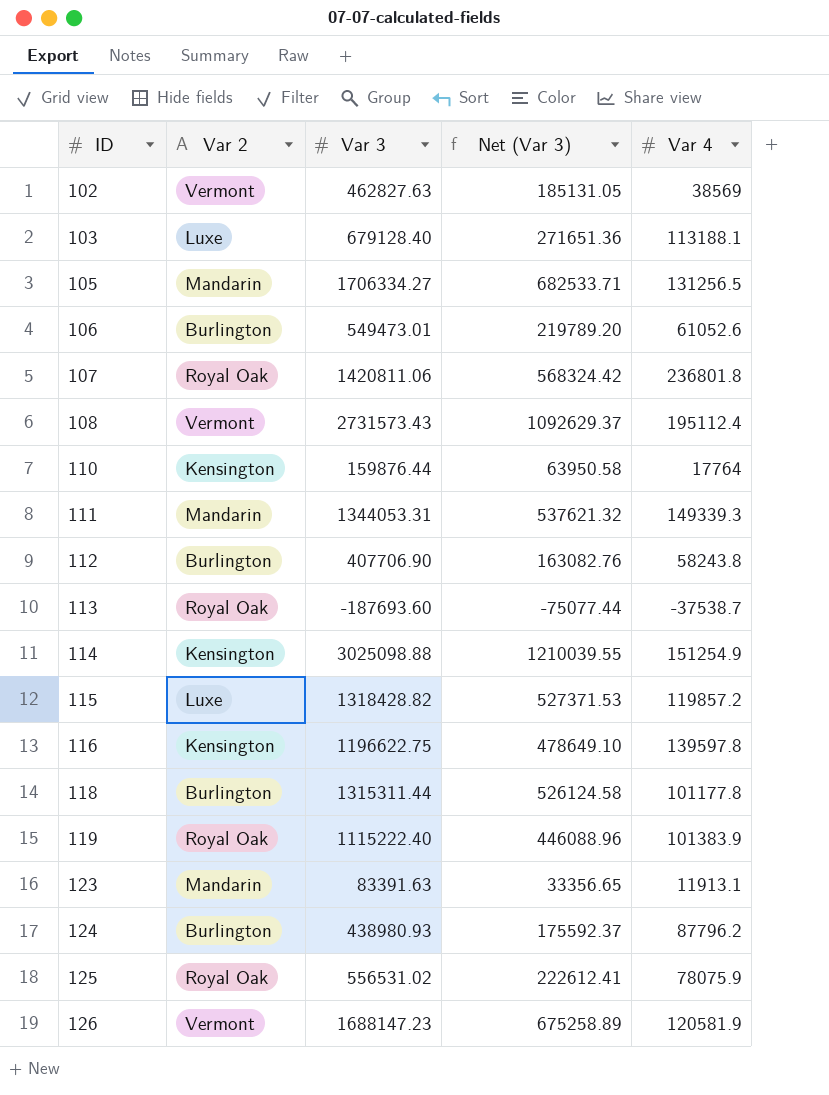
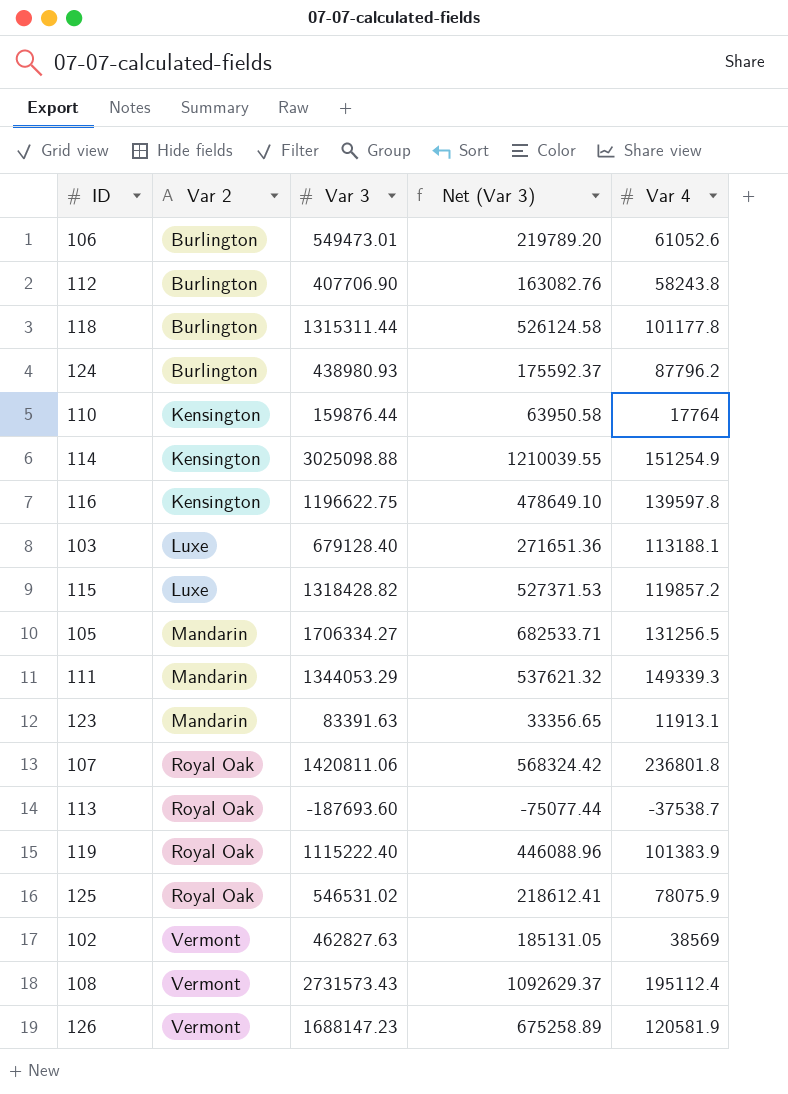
row order: ID ascending -> Var 2 ascending
111 | Var 3: 1344053.31 -> 1344053.29
125 | Var 3: 556531.02 -> 546531.02
125 | Net (Var 3): 222612.41 -> 218612.41

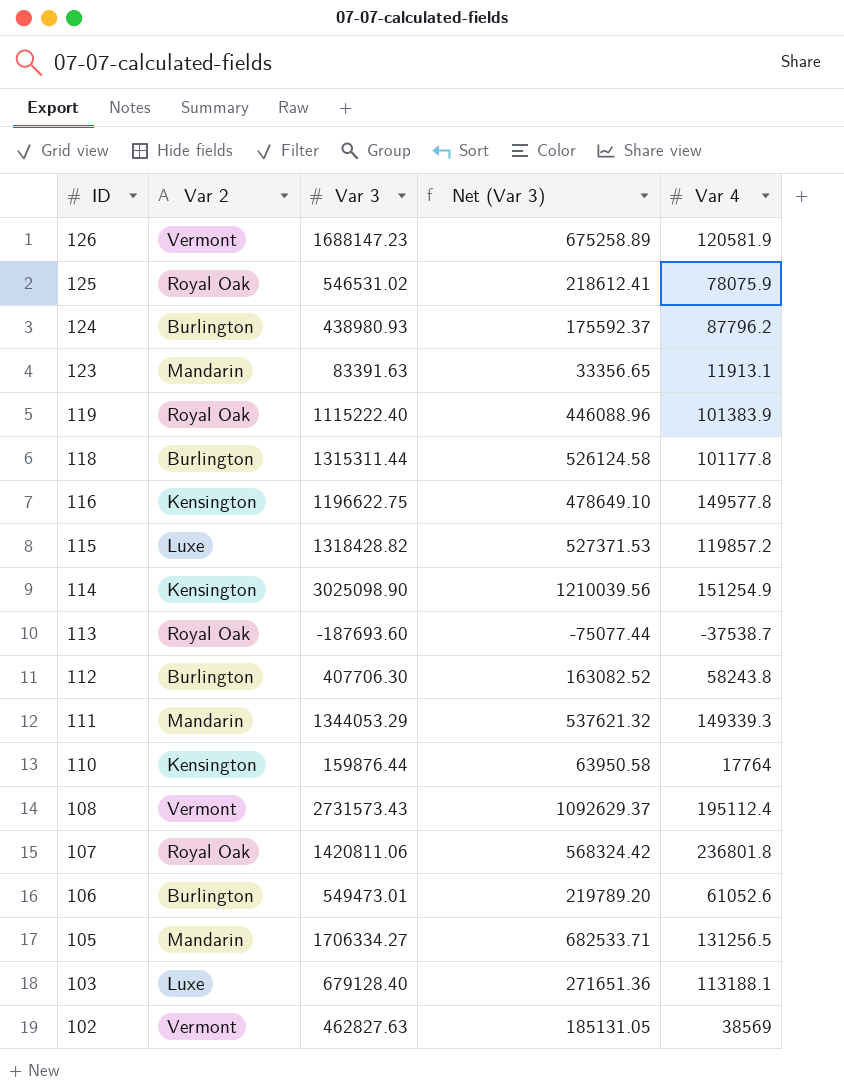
row order: Var 2 ascending -> ID descending
116 | Var 4: 139597.8 -> 149577.8
114 | Var 3: 3025098.88 -> 3025098.90
114 | Net (Var 3): 1210039.55 -> 1210039.56
112 | Var 3: 407706.90 -> 407706.30
112 | Net (Var 3): 163082.76 -> 163082.52

